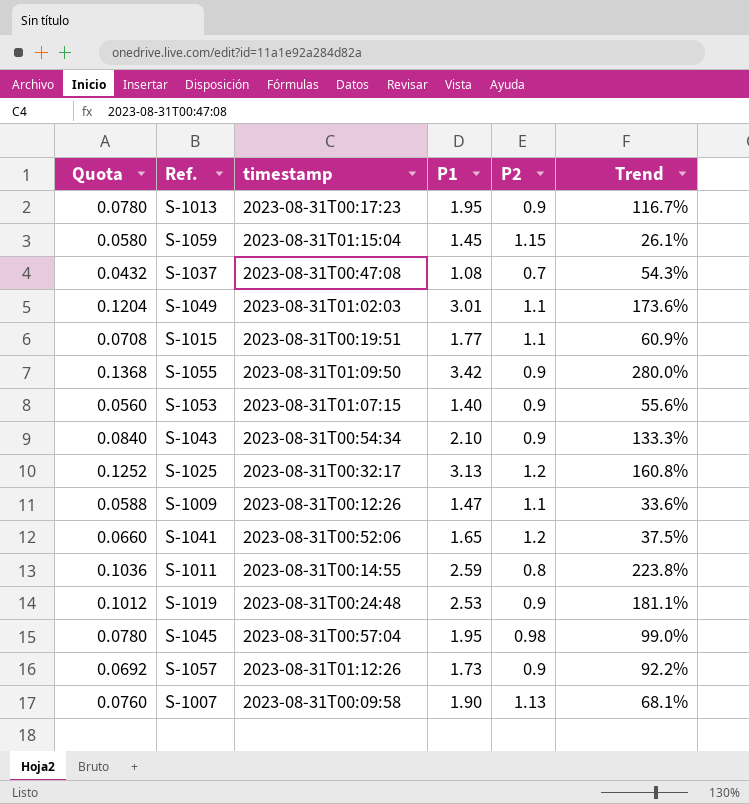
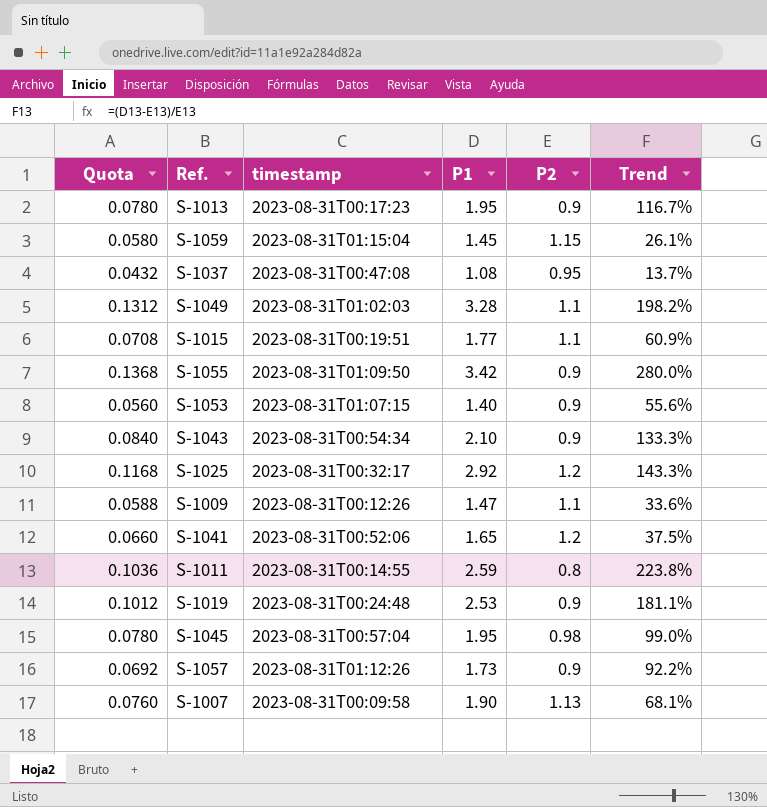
S-1037 | P2: 0.7 -> 0.95
S-1037 | Trend: 54.3% -> 13.7%
S-1049 | Quota: 0.1204 -> 0.1312
S-1049 | P1: 3.01 -> 3.28
S-1049 | Trend: 173.6% -> 198.2%
S-1025 | Quota: 0.1252 -> 0.1168
S-1025 | P1: 3.13 -> 2.92
S-1025 | Trend: 160.8% -> 143.3%

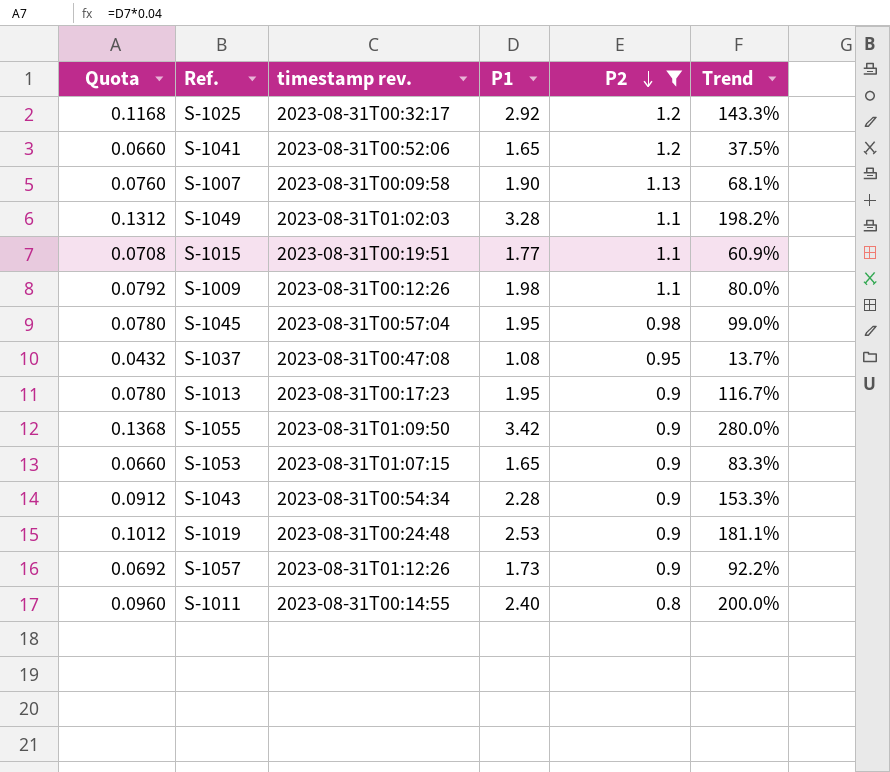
filter: none -> P2 != 1.15
row order: none -> P2 descending
column name: timestamp -> timestamp rev.
S-1009 | Quota: 0.0588 -> 0.0792
S-1009 | P1: 1.47 -> 1.98
S-1009 | Trend: 33.6% -> 80.0%
S-1053 | Quota: 0.0560 -> 0.0660
S-1053 | P1: 1.40 -> 1.65
S-1053 | Trend: 55.6% -> 83.3%
S-1043 | Quota: 0.0840 -> 0.0912
S-1043 | P1: 2.10 -> 2.28
S-1043 | Trend: 133.3% -> 153.3%
S-1011 | Quota: 0.1036 -> 0.0960
S-1011 | P1: 2.59 -> 2.40
S-1011 | Trend: 223.8% -> 200.0%

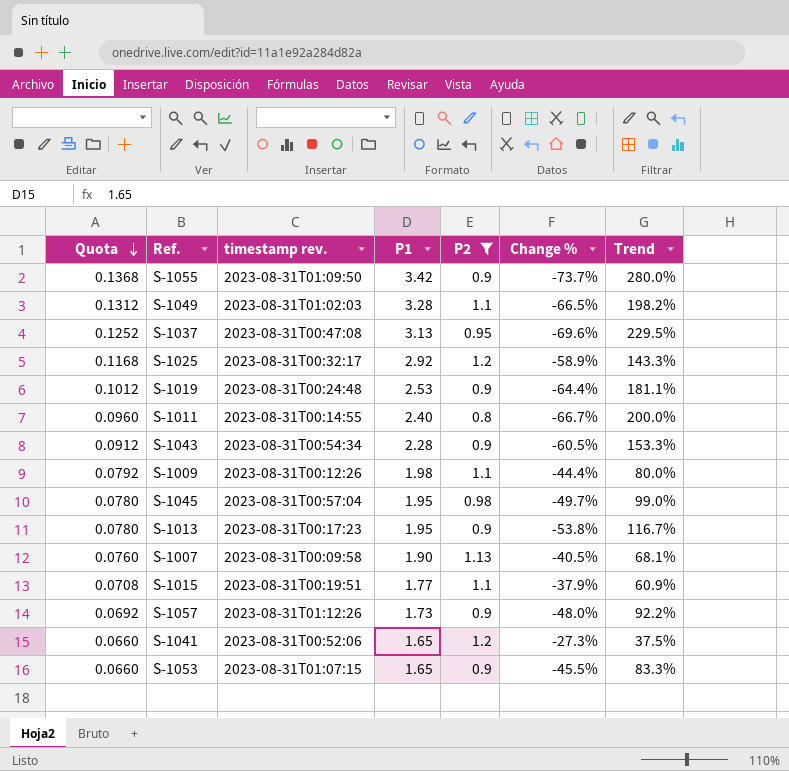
row order: P2 descending -> Quota descending
column Change % | formula: none -> ([P2] - [P1]) / [P1]
S-1037 | Quota: 0.0432 -> 0.1252
S-1037 | P1: 1.08 -> 3.13
S-1037 | Trend: 13.7% -> 229.5%

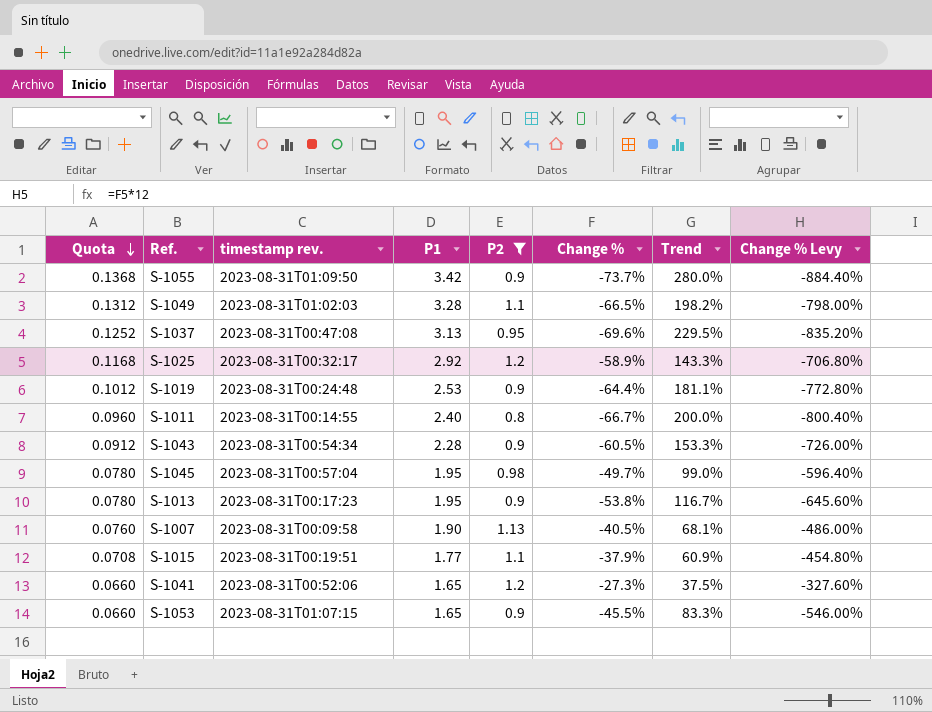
column Change % Levy | formula: none -> [Change %] * 12
row S-1009: 0.0792 | 2023-08-31T00:12:26 | 1.98 | 1.1 | -44.4% | 80.0% -> none
row S-1057: 0.0692 | 2023-08-31T01:12:26 | 1.73 | 0.9 | -48.0% | 92.2% -> none

